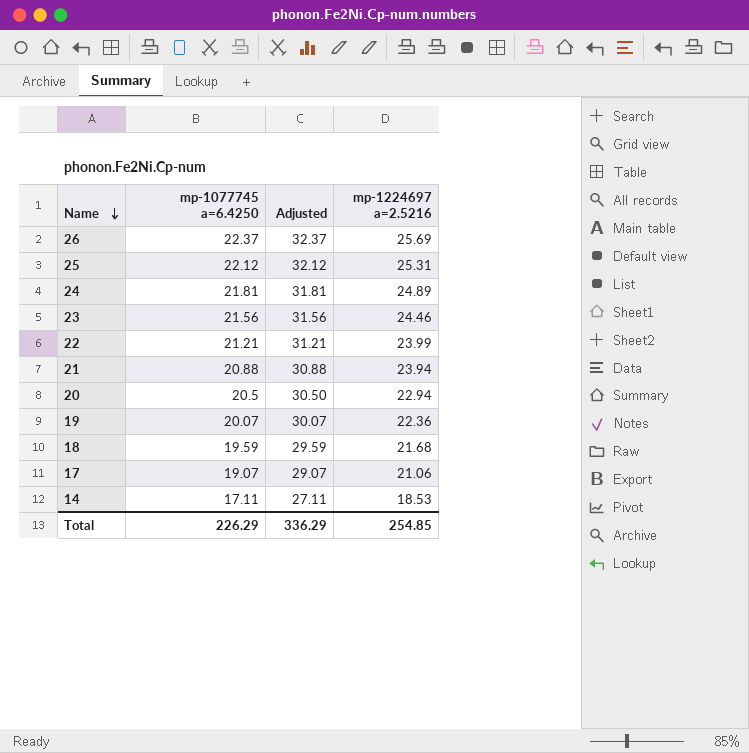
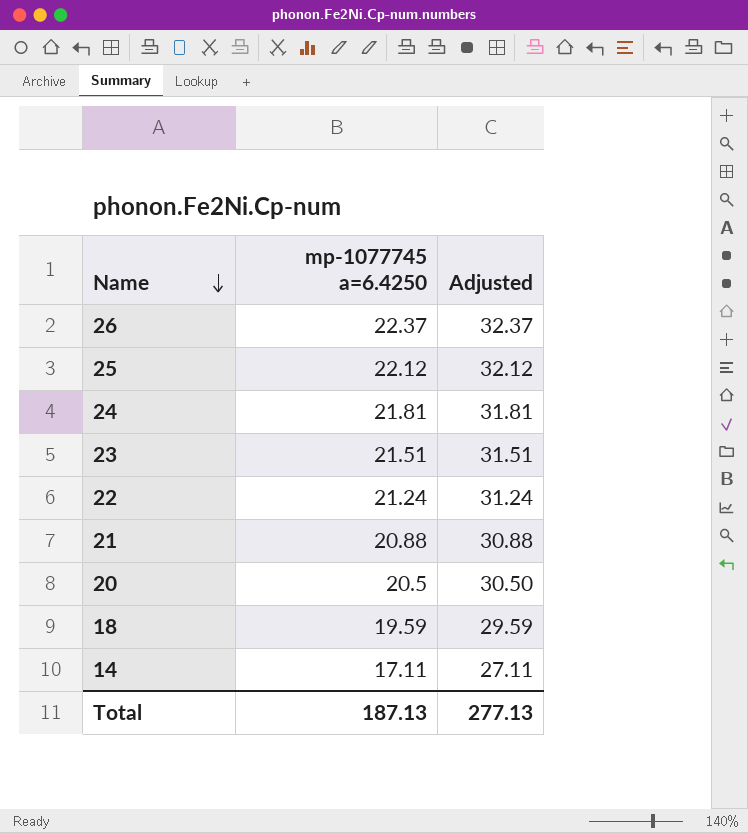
column mp-1224697 a=2.5216 | position: 4 -> none
row 19: 20.07 | 30.07 | 22.36 -> none
row 17: 19.07 | 29.07 | 21.06 -> none
23 | mp-1077745 a=6.4250: 21.56 -> 21.51
23 | Adjusted: 31.56 -> 31.51
22 | mp-1077745 a=6.4250: 21.21 -> 21.24
22 | Adjusted: 31.21 -> 31.24
Total | mp-1077745 a=6.4250: 226.29 -> 187.13
Total | Adjusted: 336.29 -> 277.13

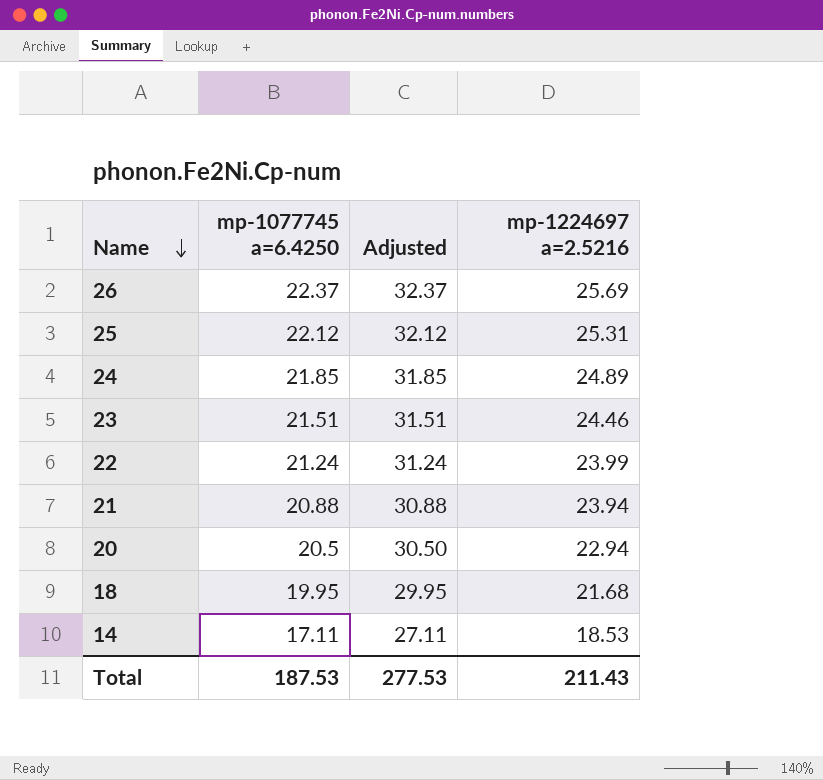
column mp-1224697 a=2.5216 | position: none -> 4
24 | mp-1077745 a=6.4250: 21.81 -> 21.85
24 | Adjusted: 31.81 -> 31.85
18 | mp-1077745 a=6.4250: 19.59 -> 19.95
18 | Adjusted: 29.59 -> 29.95
Total | mp-1077745 a=6.4250: 187.13 -> 187.53
Total | Adjusted: 277.13 -> 277.53

